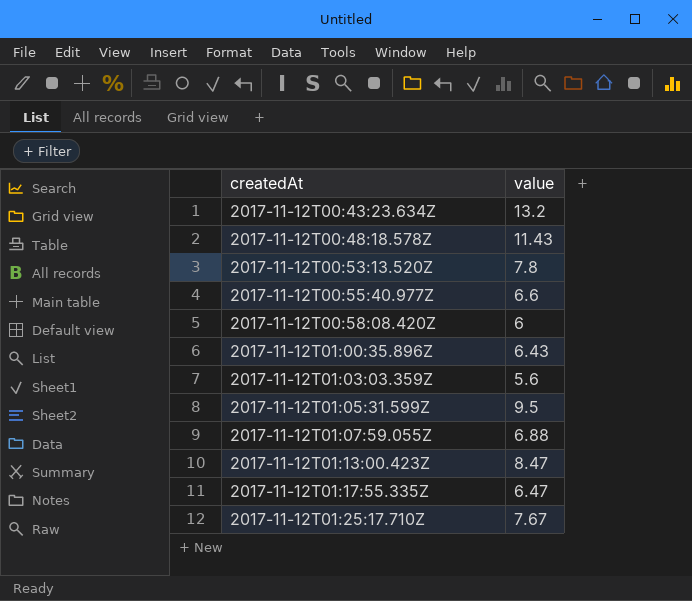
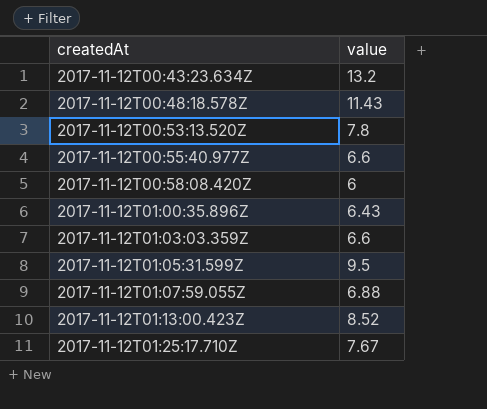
row 2017-11-12T01:17:55.335Z: 6.47 -> none
2017-11-12T01:03:03.359Z | value: 5.6 -> 6.6
2017-11-12T01:13:00.423Z | value: 8.47 -> 8.52

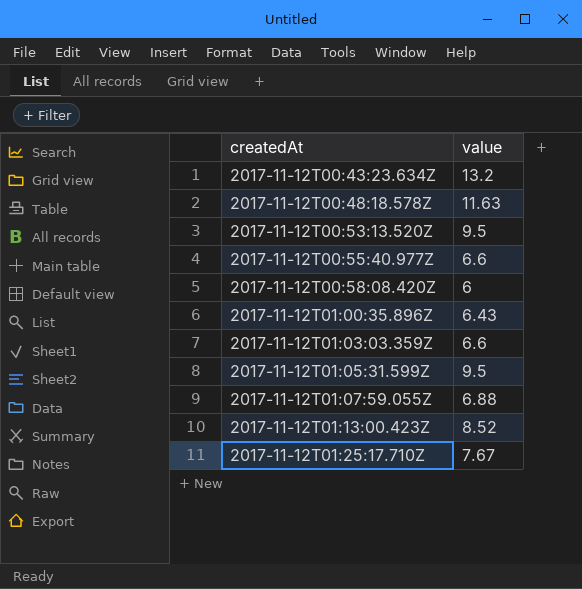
2017-11-12T00:48:18.578Z | value: 11.43 -> 11.63
2017-11-12T00:53:13.520Z | value: 7.8 -> 9.5

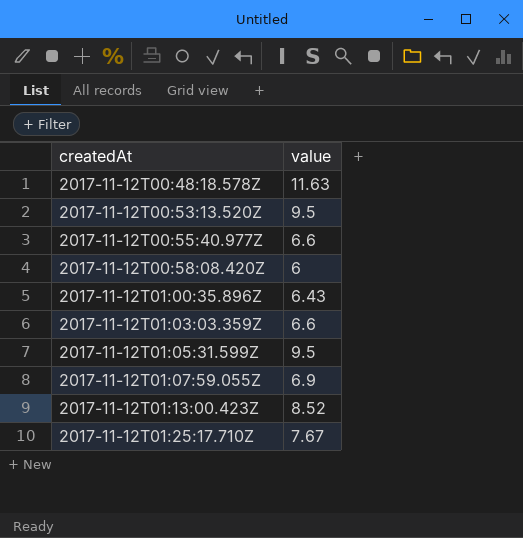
row 2017-11-12T00:43:23.634Z: 13.2 -> none
2017-11-12T01:07:59.055Z | value: 6.88 -> 6.9

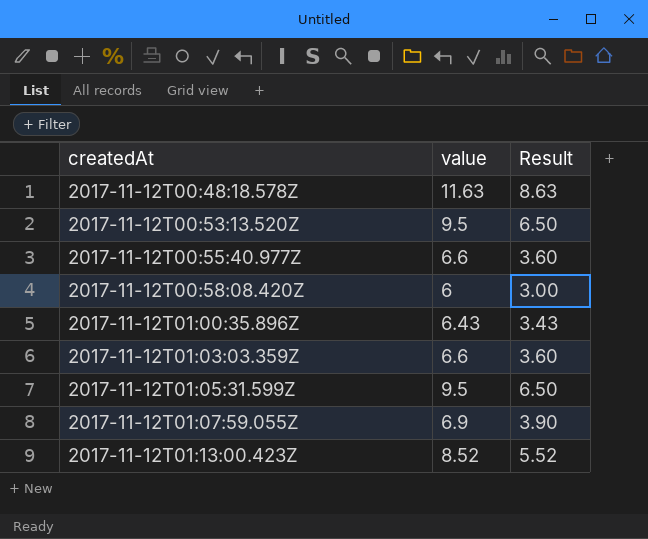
column Result | formula: none -> [value] - 3
row 2017-11-12T01:25:17.710Z: 7.67 -> none

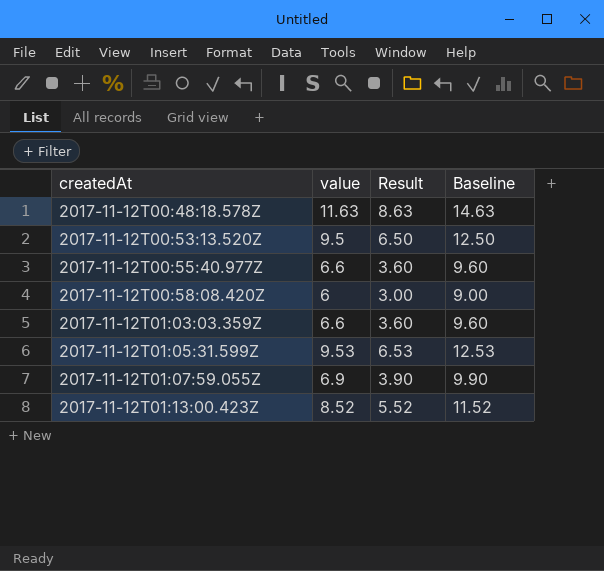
column Baseline | formula: none -> [value] + 3
row 2017-11-12T01:00:35.896Z: 6.43 | 3.43 -> none
2017-11-12T01:05:31.599Z | value: 9.5 -> 9.53
2017-11-12T01:05:31.599Z | Result: 6.50 -> 6.53

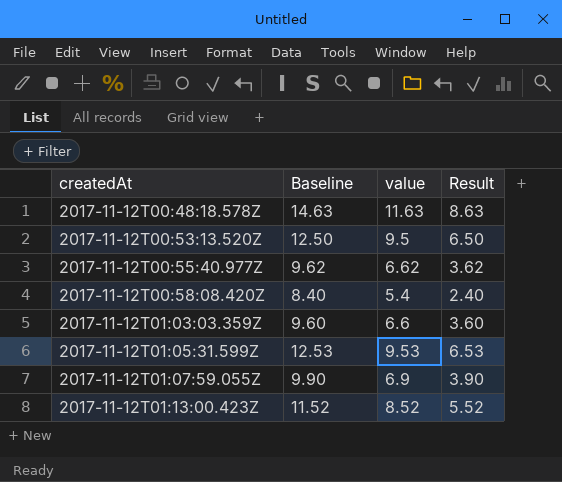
column Baseline | position: 4 -> 2
2017-11-12T00:55:40.977Z | Baseline: 9.60 -> 9.62
2017-11-12T00:55:40.977Z | value: 6.6 -> 6.62
2017-11-12T00:55:40.977Z | Result: 3.60 -> 3.62
2017-11-12T00:58:08.420Z | Baseline: 9.00 -> 8.40
2017-11-12T00:58:08.420Z | value: 6 -> 5.4
2017-11-12T00:58:08.420Z | Result: 3.00 -> 2.40

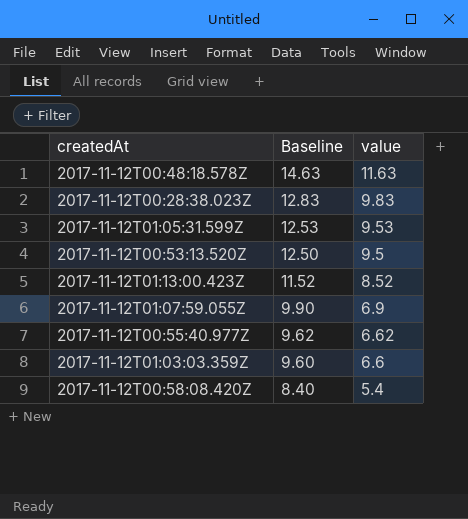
row order: createdAt ascending -> Baseline descending
column Result | formula: [value] - 3 -> none
row 2017-11-12T00:28:38.023Z: none -> 12.83 | 9.83

